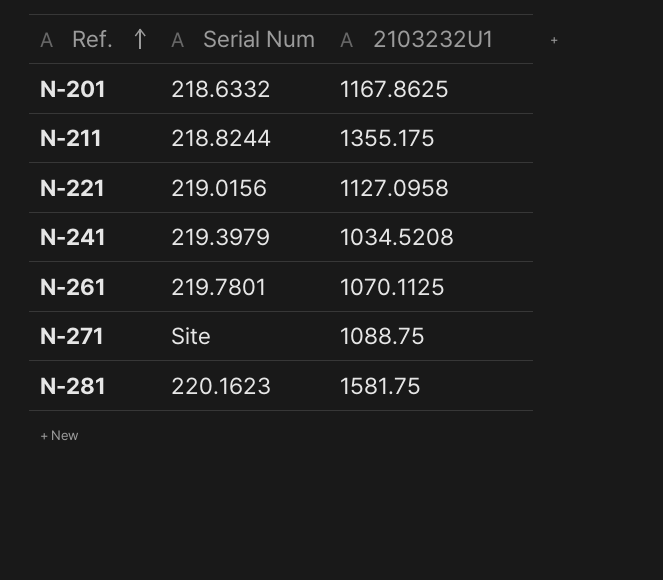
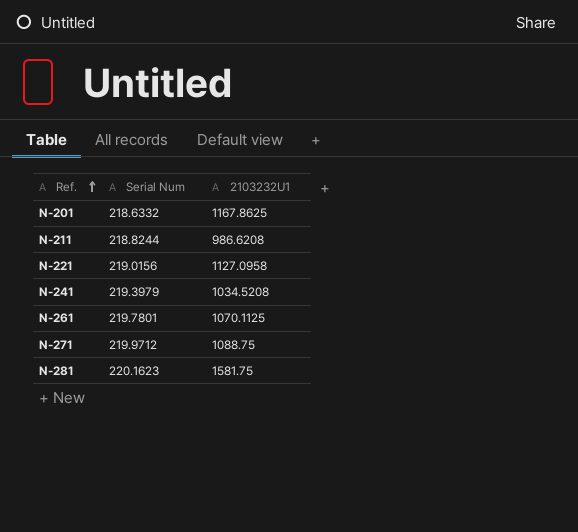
N-211 | 2103232U1: 1355.175 -> 986.6208
N-271 | Serial Num: Site -> 219.9712

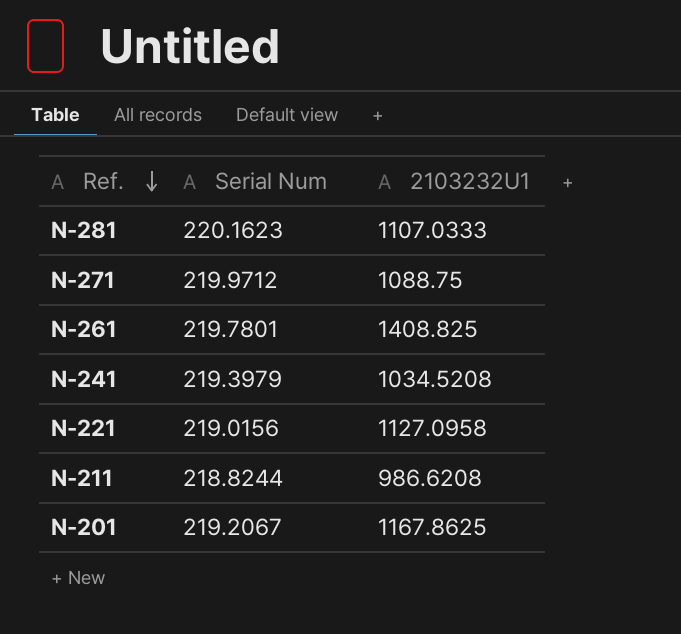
row order: Ref. ascending -> Ref. descending
N-281 | 2103232U1: 1581.75 -> 1107.0333
N-261 | 2103232U1: 1070.1125 -> 1408.825
N-201 | Serial Num: 218.6332 -> 219.2067

